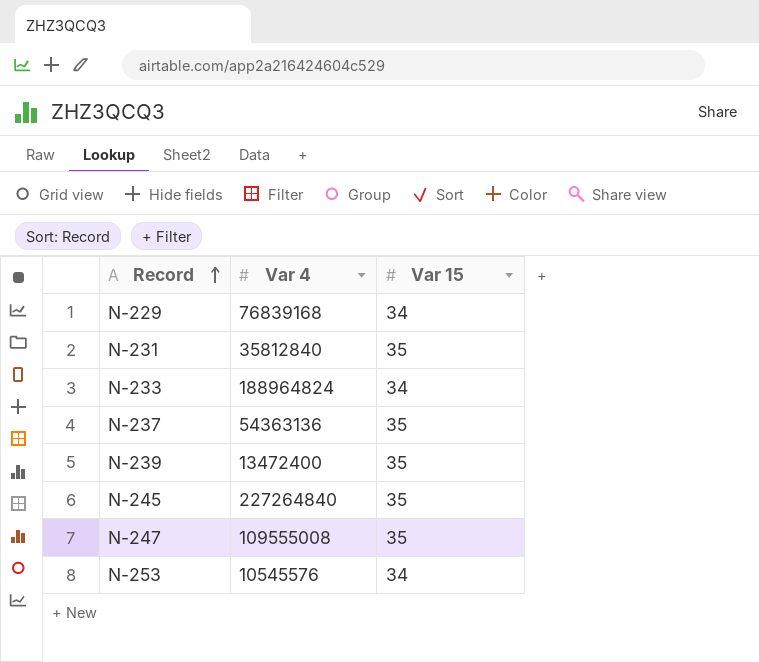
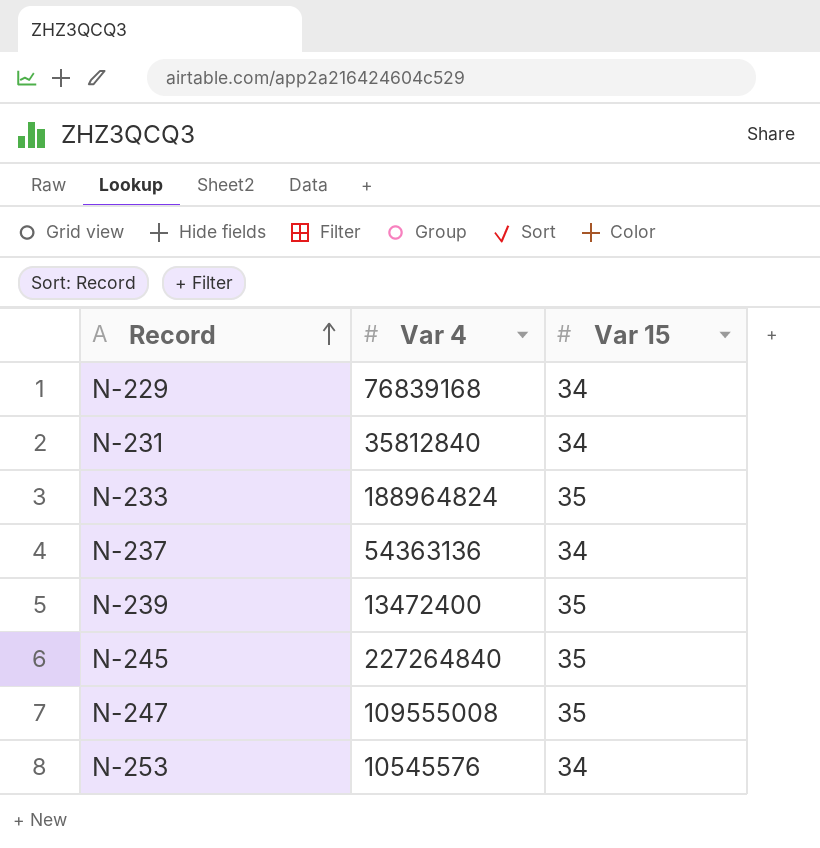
N-231 | Var 15: 35 -> 34
N-233 | Var 15: 34 -> 35
N-237 | Var 15: 35 -> 34

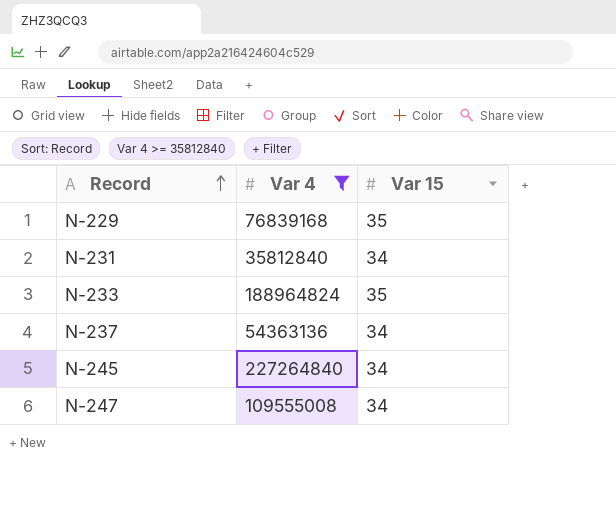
filter: none -> Var 4 >= 35812840
N-229 | Var 15: 34 -> 35
N-245 | Var 15: 35 -> 34
N-247 | Var 15: 35 -> 34

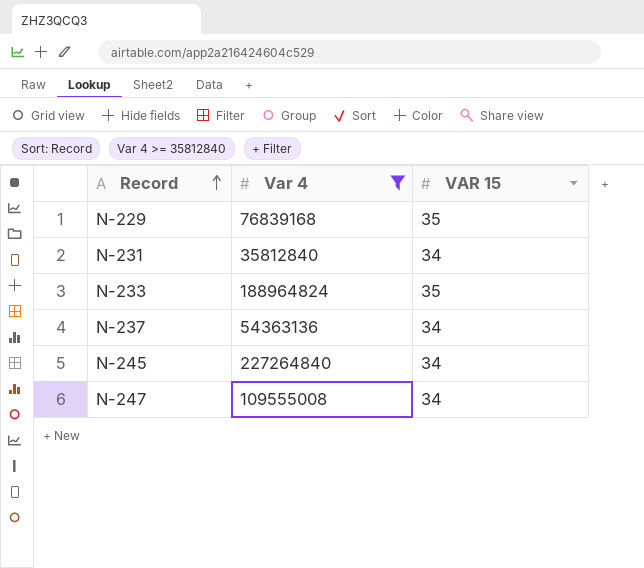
column name: Var 15 -> VAR 15

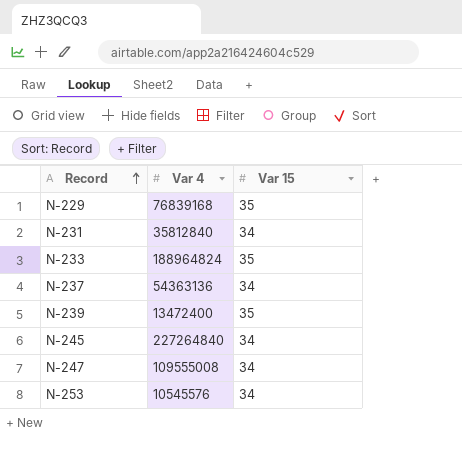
filter: Var 4 >= 35812840 -> none
column name: VAR 15 -> Var 15

